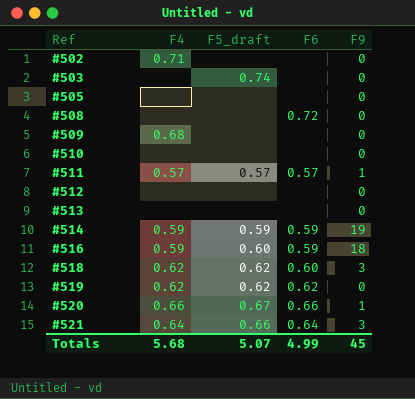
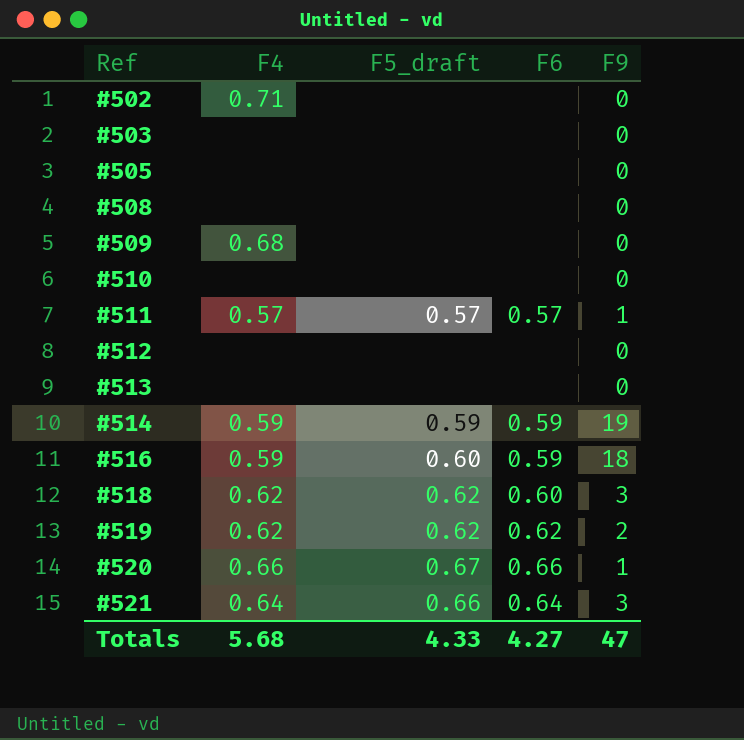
#503 | F5_draft: 0.74 -> none
#508 | F6: 0.72 -> none
#519 | F9: 0 -> 2
Totals | F5_draft: 5.07 -> 4.33
Totals | F6: 4.99 -> 4.27
Totals | F9: 45 -> 47

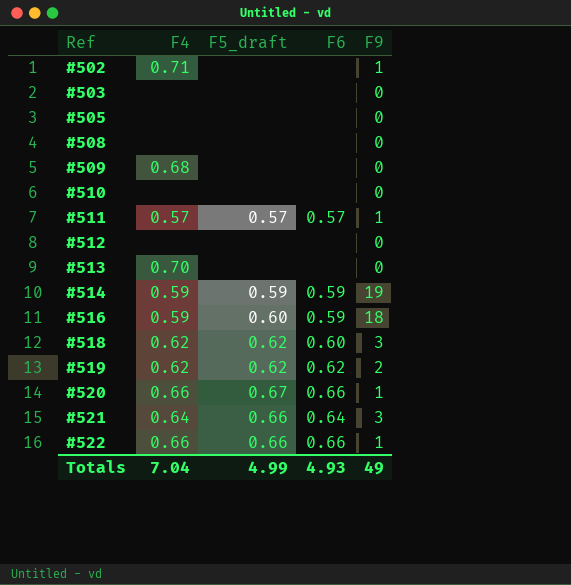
#502 | F9: 0 -> 1
#513 | F4: none -> 0.70
row #522: none -> 0.66 | 0.66 | 0.66 | 1
Totals | F4: 5.68 -> 7.04
Totals | F5_draft: 4.33 -> 4.99
Totals | F6: 4.27 -> 4.93
Totals | F9: 47 -> 49

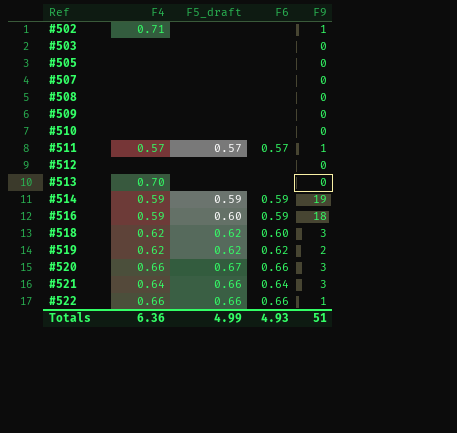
row #507: none -> none | none | none | 0
#509 | F4: 0.68 -> none
#520 | F9: 1 -> 3
Totals | F4: 7.04 -> 6.36
Totals | F9: 49 -> 51

